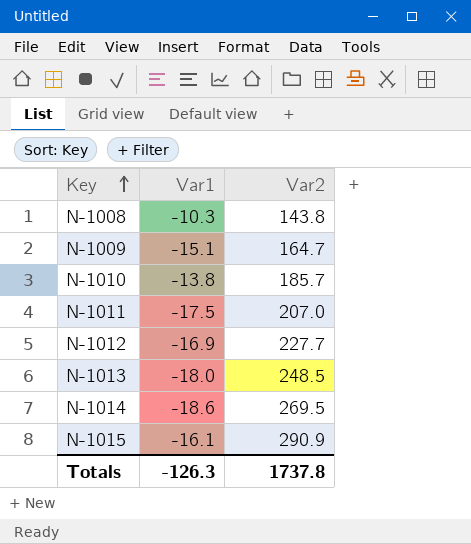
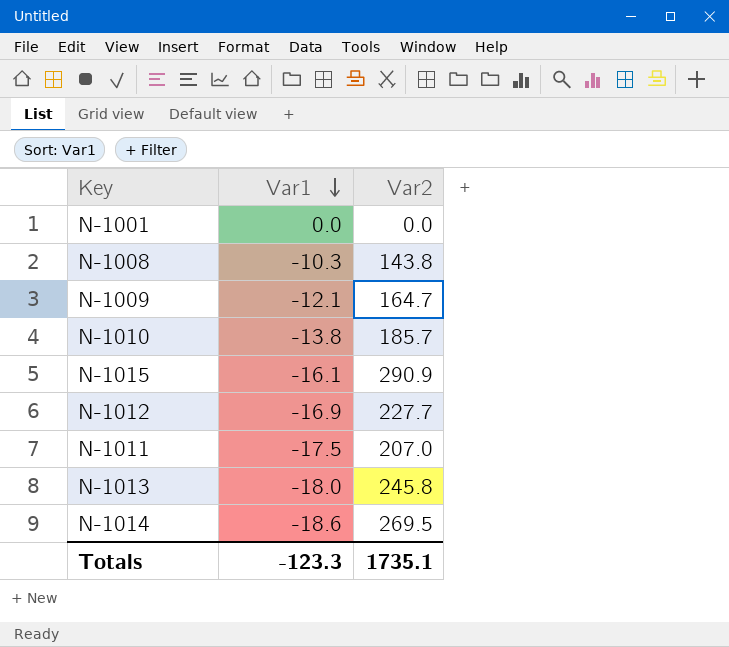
row order: Key ascending -> Var1 descending
row N-1001: none -> 0.0 | 0.0
N-1009 | Var1: -15.1 -> -12.1
N-1013 | Var2: 248.5 -> 245.8
Totals | Var1: -126.3 -> -123.3
Totals | Var2: 1737.8 -> 1735.1

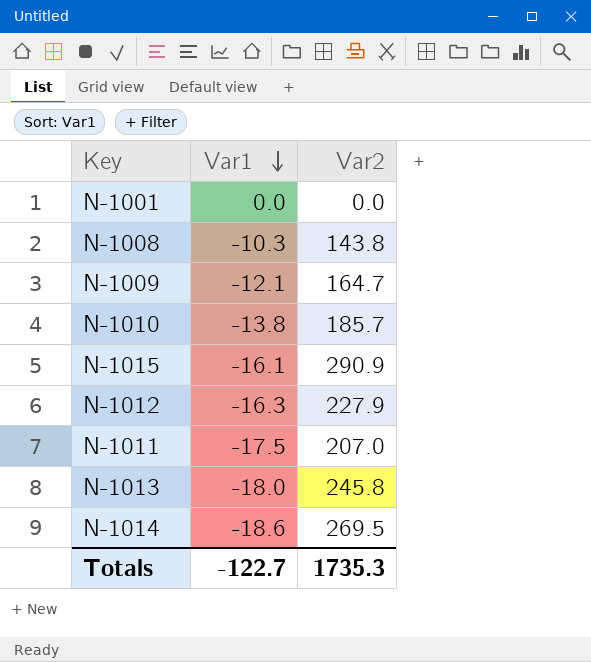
N-1012 | Var1: -16.9 -> -16.3
N-1012 | Var2: 227.7 -> 227.9
Totals | Var1: -123.3 -> -122.7
Totals | Var2: 1735.1 -> 1735.3

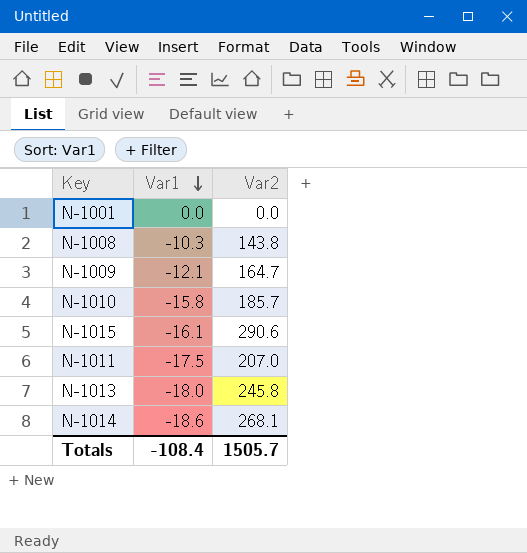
row N-1012: -16.3 | 227.9 -> none
N-1010 | Var1: -13.8 -> -15.8
N-1015 | Var2: 290.9 -> 290.6
N-1014 | Var2: 269.5 -> 268.1
Totals | Var1: -122.7 -> -108.4
Totals | Var2: 1735.3 -> 1505.7

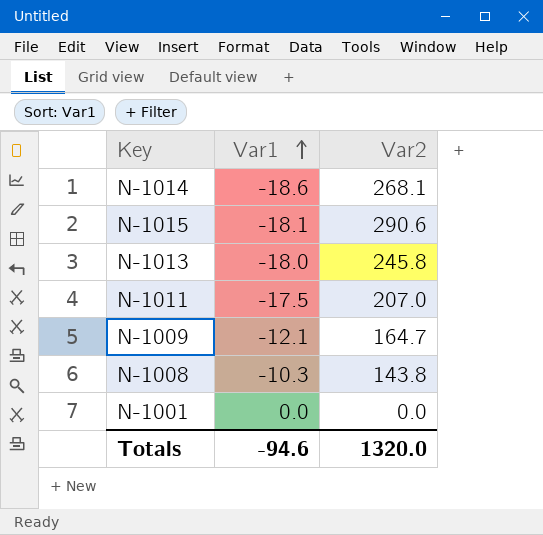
row order: Var1 descending -> Var1 ascending
row N-1010: -15.8 | 185.7 -> none
N-1015 | Var1: -16.1 -> -18.1
Totals | Var1: -108.4 -> -94.6
Totals | Var2: 1505.7 -> 1320.0

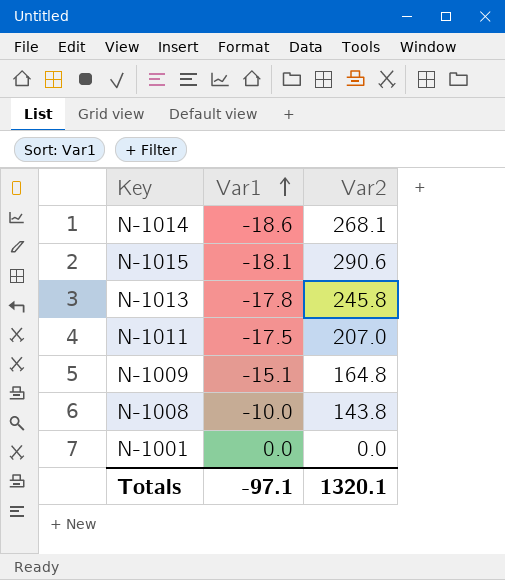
N-1013 | Var1: -18.0 -> -17.8
N-1009 | Var1: -12.1 -> -15.1
N-1009 | Var2: 164.7 -> 164.8
N-1008 | Var1: -10.3 -> -10.0
Totals | Var1: -94.6 -> -97.1
Totals | Var2: 1320.0 -> 1320.1

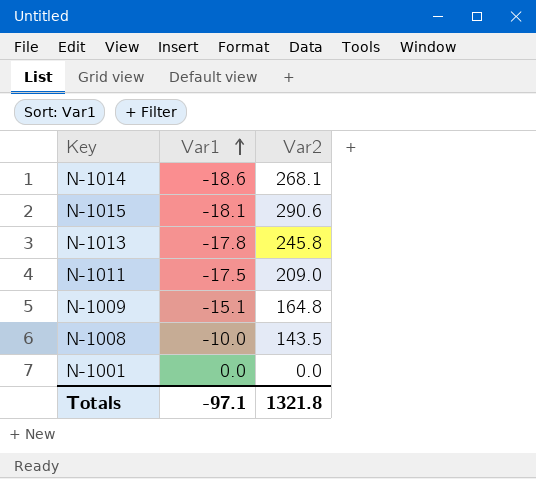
N-1011 | Var2: 207.0 -> 209.0
N-1008 | Var2: 143.8 -> 143.5
Totals | Var2: 1320.1 -> 1321.8

